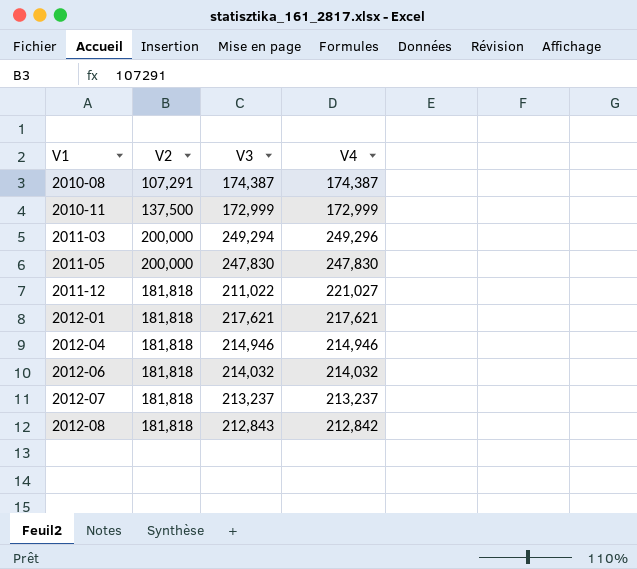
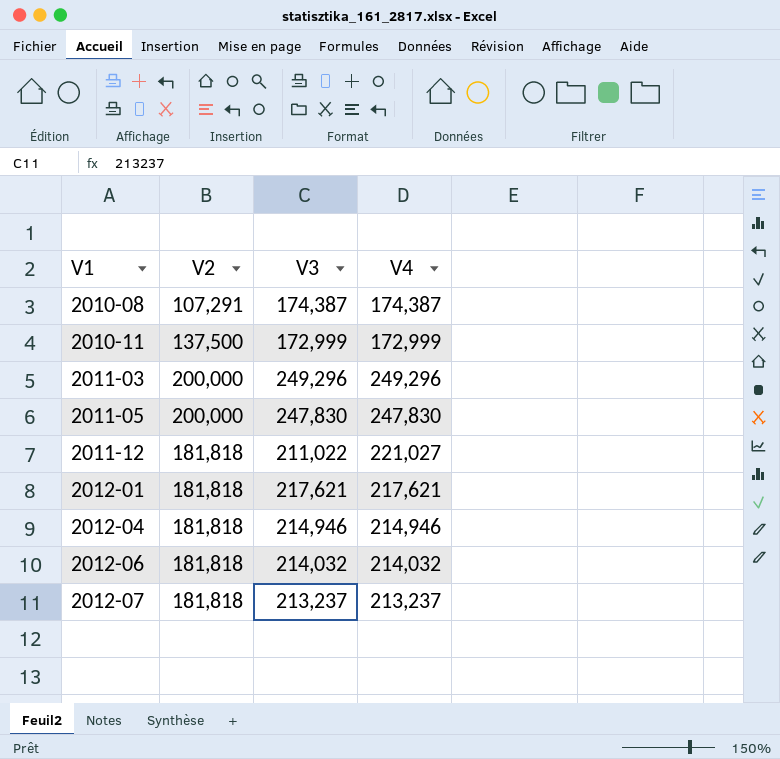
row 2012-08: 181,818 | 212,843 | 212,842 -> none
2011-03 | V3: 249,294 -> 249,296

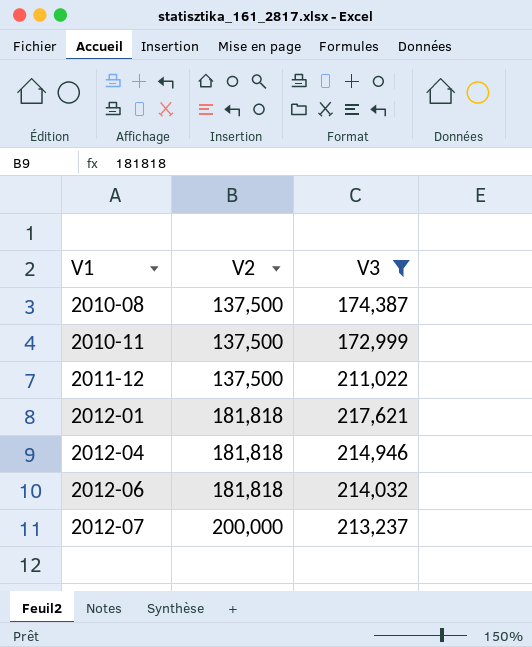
filter: none -> V3 <= 217,621
column V4 | position: 4 -> none
2010-08 | V2: 107,291 -> 137,500
2011-12 | V2: 181,818 -> 137,500
2012-07 | V2: 181,818 -> 200,000

